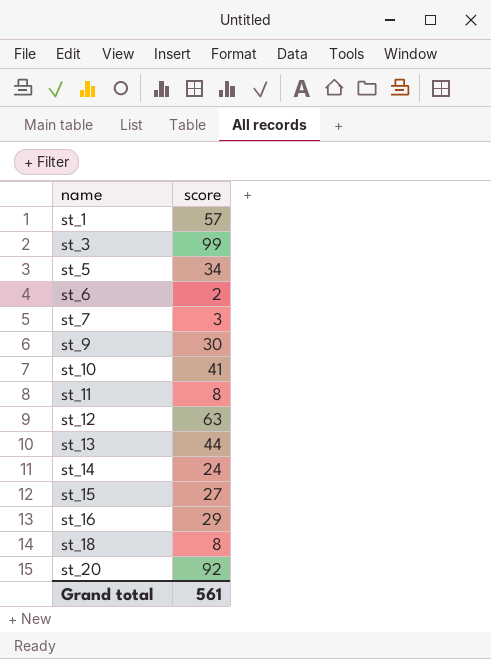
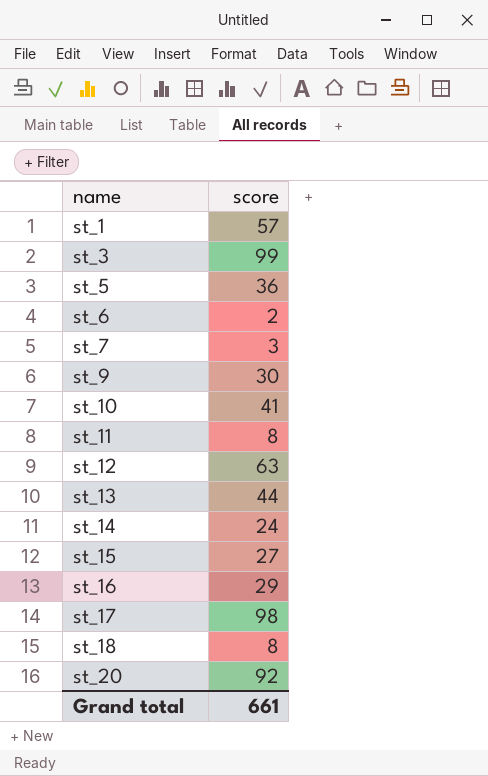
st_5 | score: 34 -> 36
row st_17: none -> 98
Grand total | score: 561 -> 661

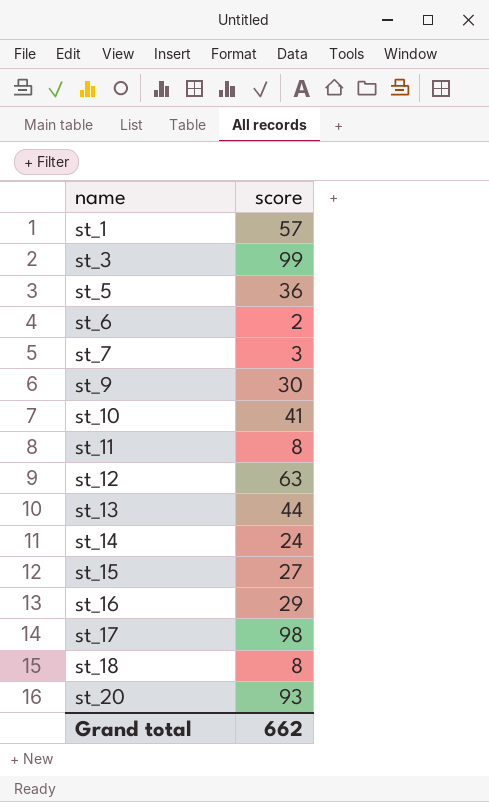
st_20 | score: 92 -> 93
Grand total | score: 661 -> 662

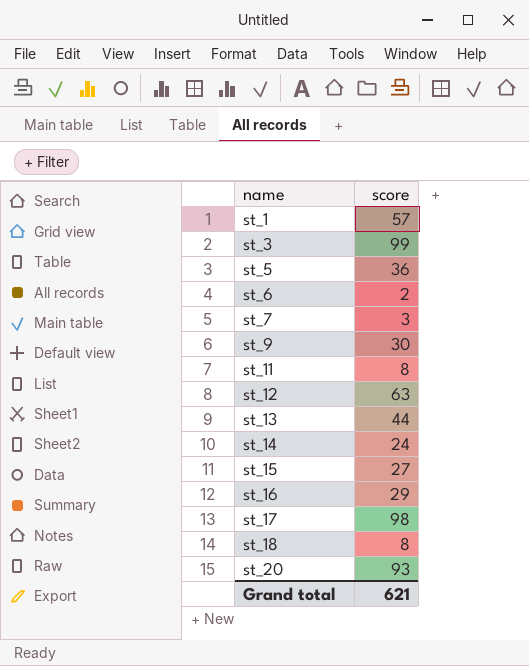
row st_10: 41 -> none
Grand total | score: 662 -> 621

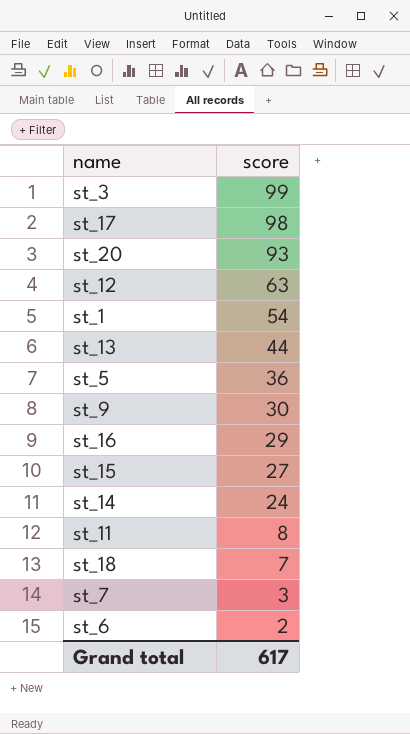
row order: name ascending -> score descending
st_1 | score: 57 -> 54
st_18 | score: 8 -> 7
Grand total | score: 621 -> 617

